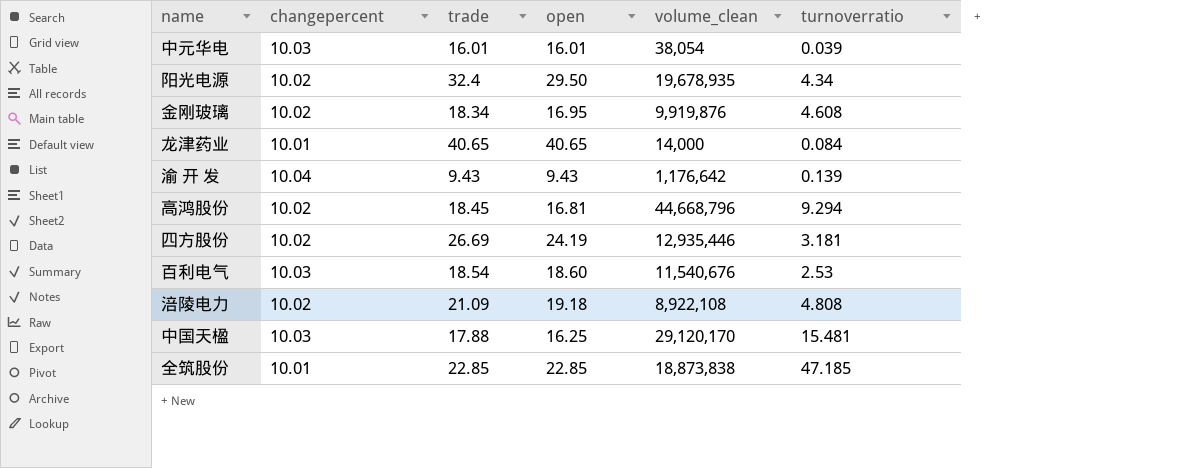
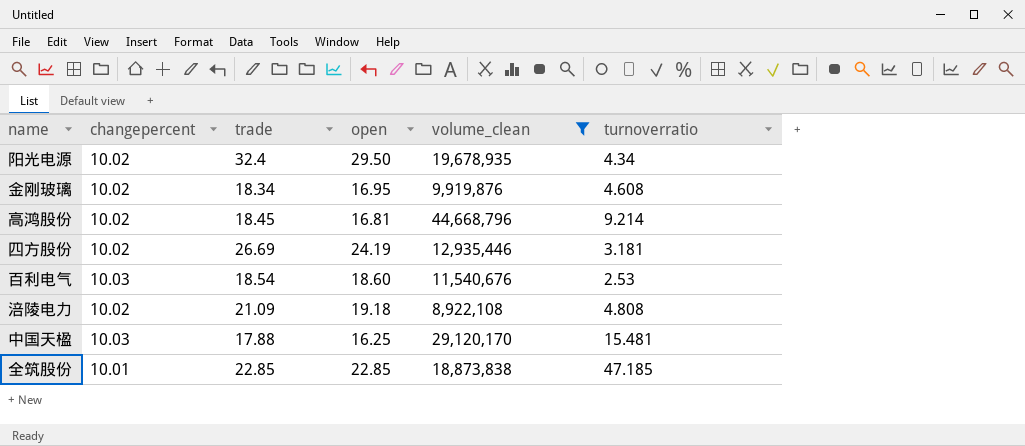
filter: none -> volume_clean >= 8,922,108
高鸿股份 | turnoverratio: 9.294 -> 9.214

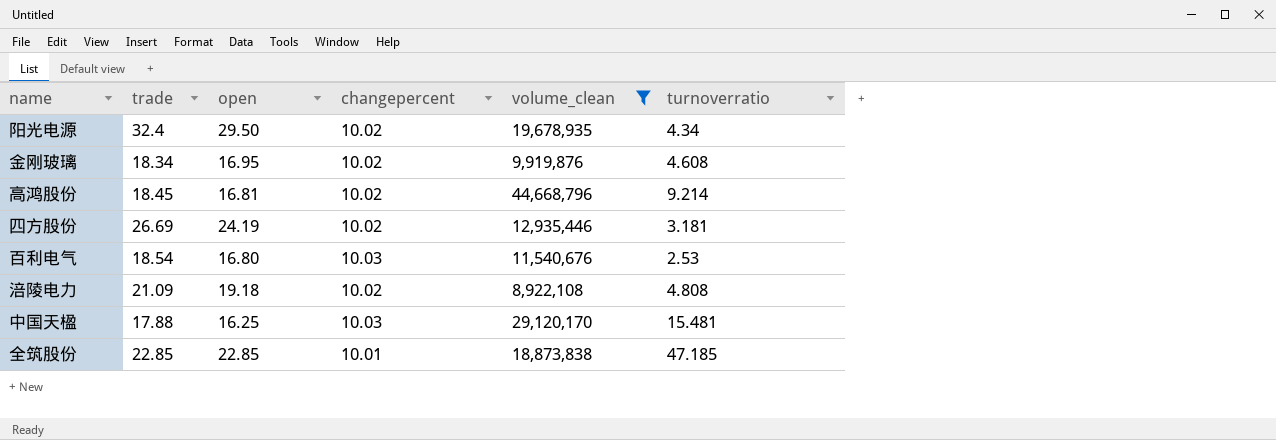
column changepercent | position: 2 -> 4
百利电气 | open: 18.60 -> 16.80

